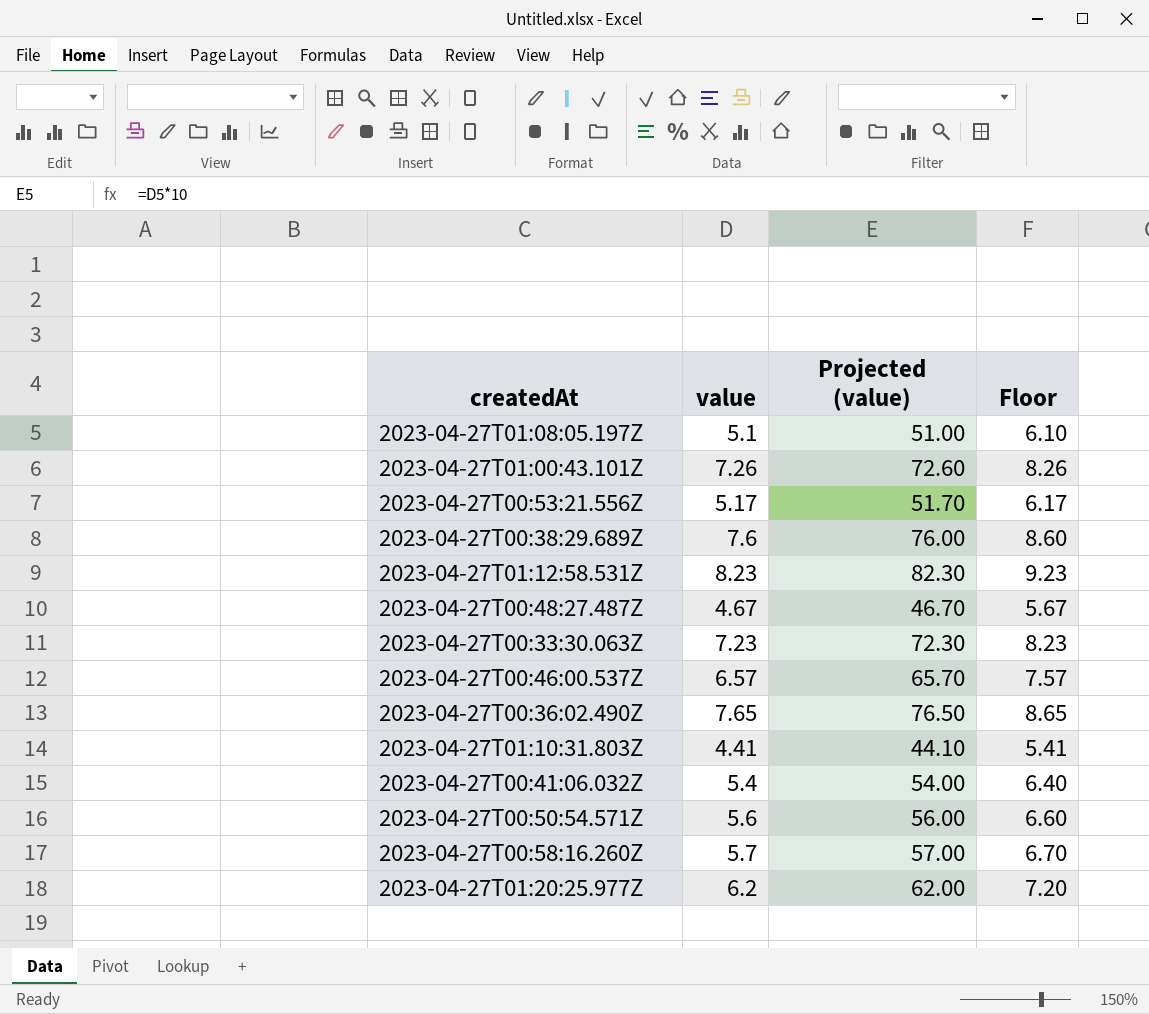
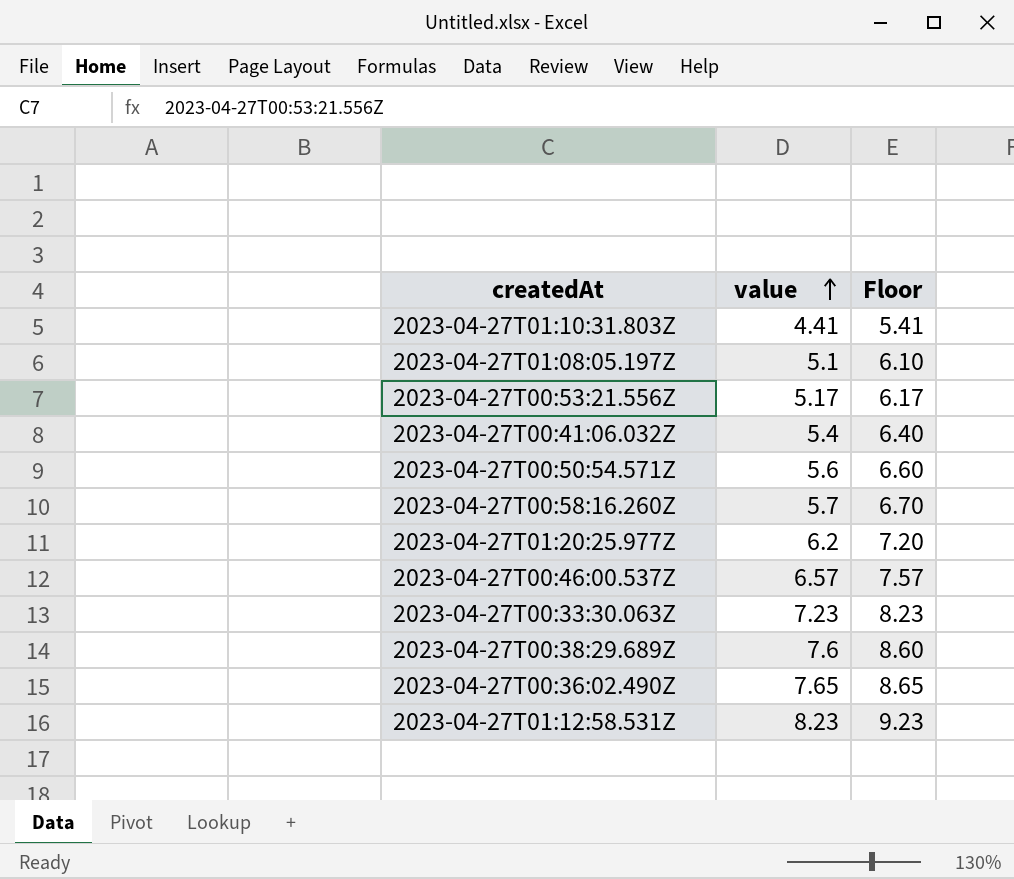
row order: none -> value ascending
column Projected (value) | formula: [value] * 10 -> none
row 2023-04-27T01:00:43.101Z: 7.26 | 72.60 | 8.26 -> none
row 2023-04-27T00:48:27.487Z: 4.67 | 46.70 | 5.67 -> none

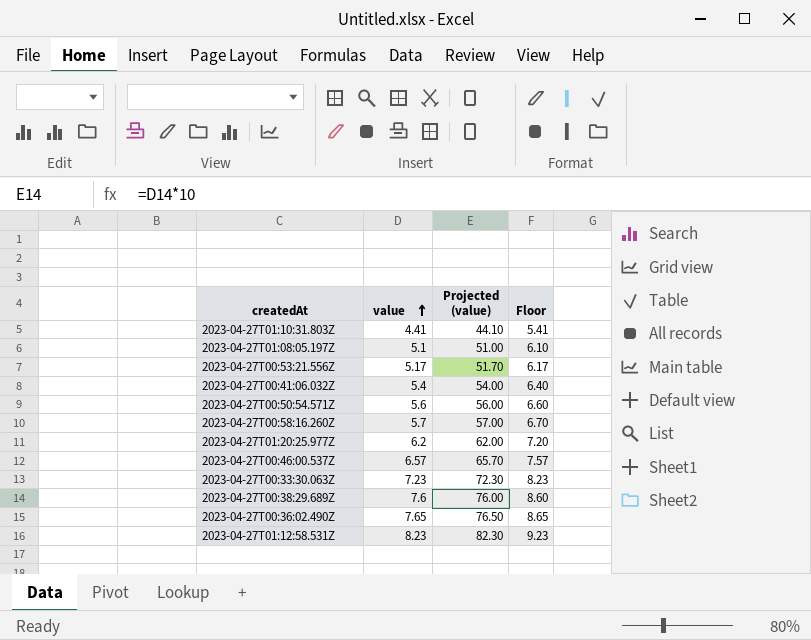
column Projected (value) | formula: none -> [value] * 10

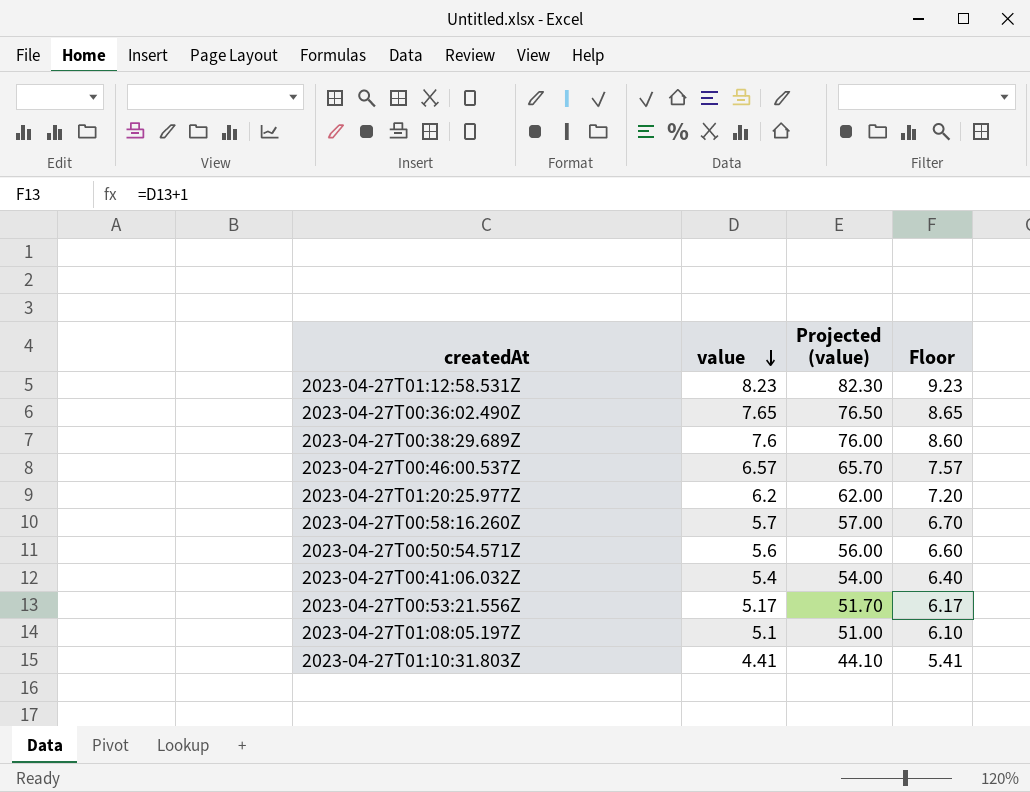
row order: value ascending -> value descending
row 2023-04-27T00:33:30.063Z: 7.23 | 72.30 | 8.23 -> none

